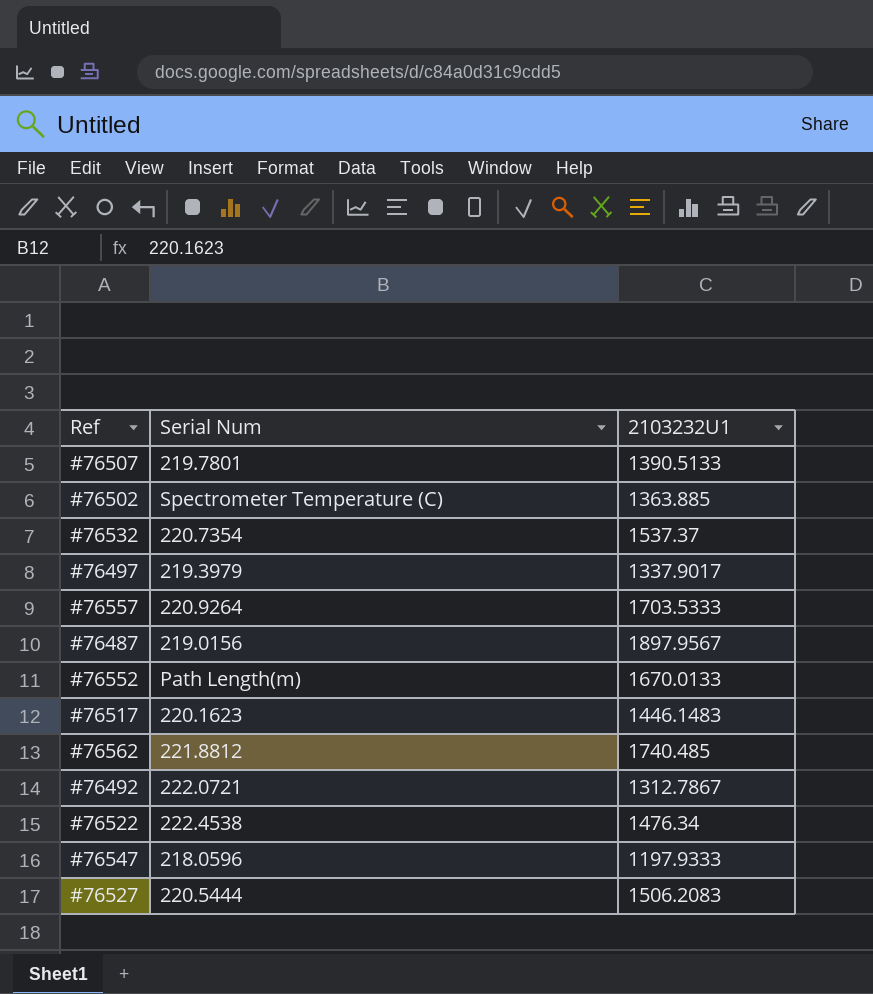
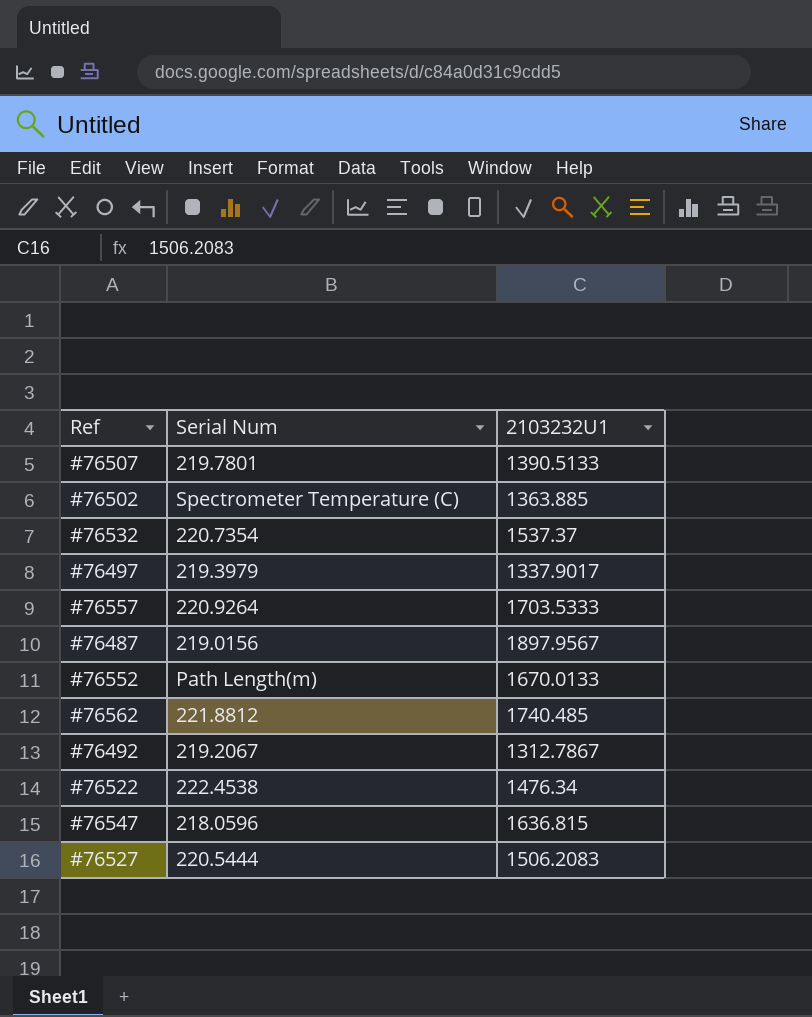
row #76517: 220.1623 | 1446.1483 -> none
#76492 | Serial Num: 222.0721 -> 219.2067
#76547 | 2103232U1: 1197.9333 -> 1636.815

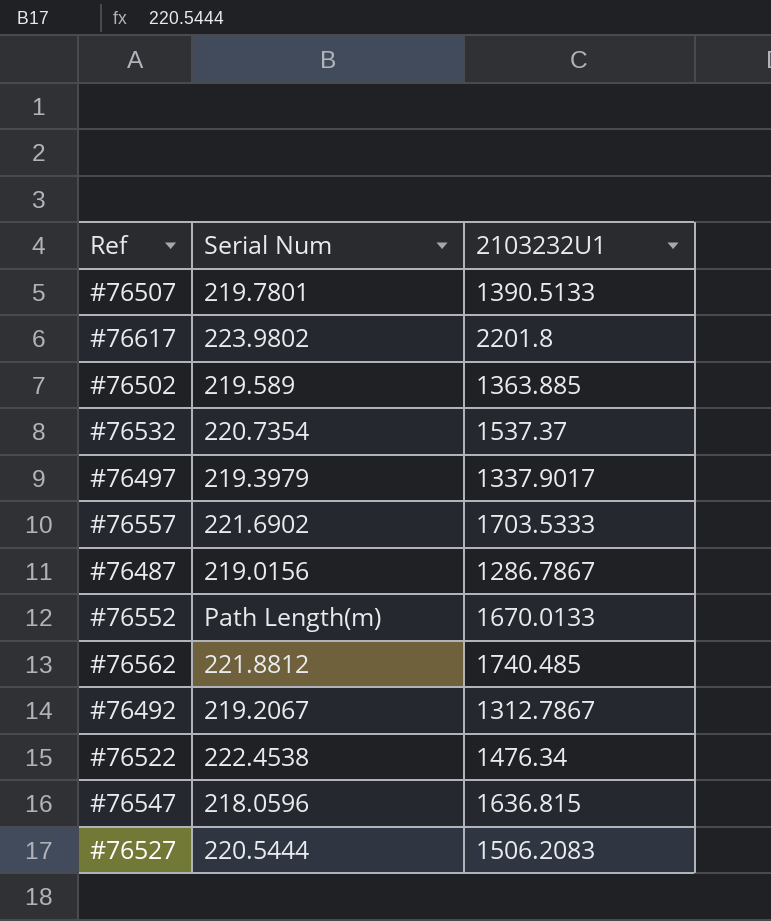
row #76617: none -> 223.9802 | 2201.8
#76502 | Serial Num: Spectrometer Temperature (C) -> 219.589
#76557 | Serial Num: 220.9264 -> 221.6902
#76487 | 2103232U1: 1897.9567 -> 1286.7867

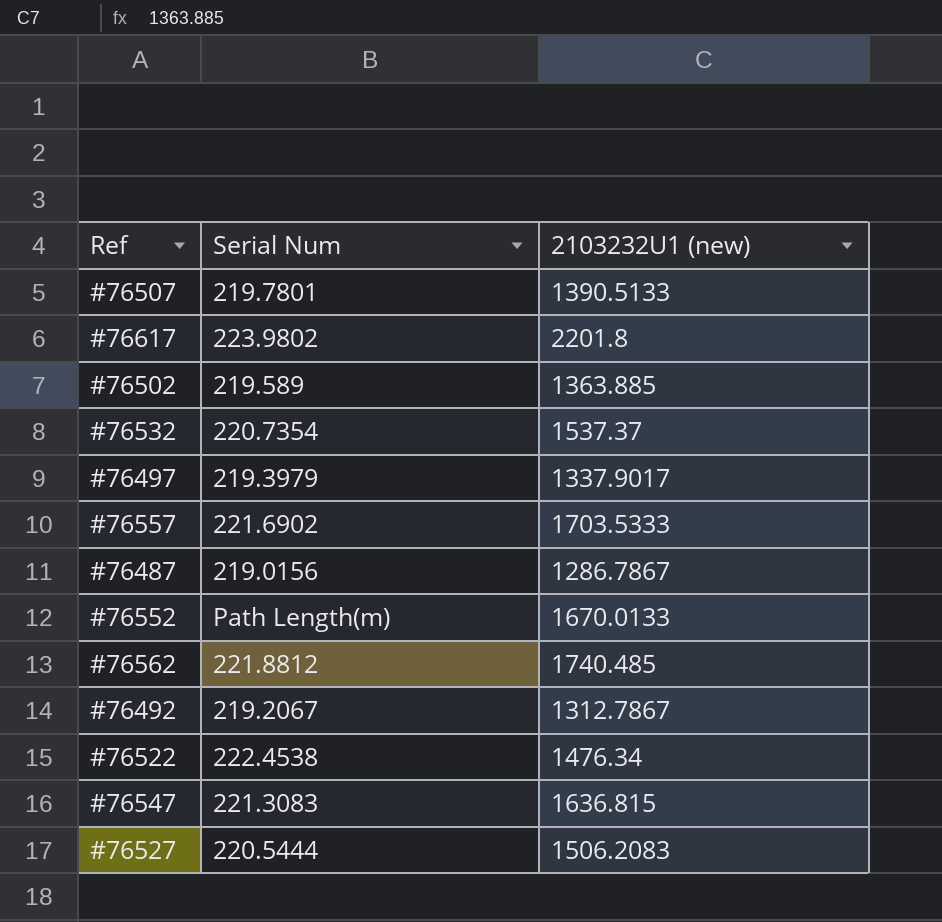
column name: 2103232U1 -> 2103232U1 (new)
#76547 | Serial Num: 218.0596 -> 221.3083

